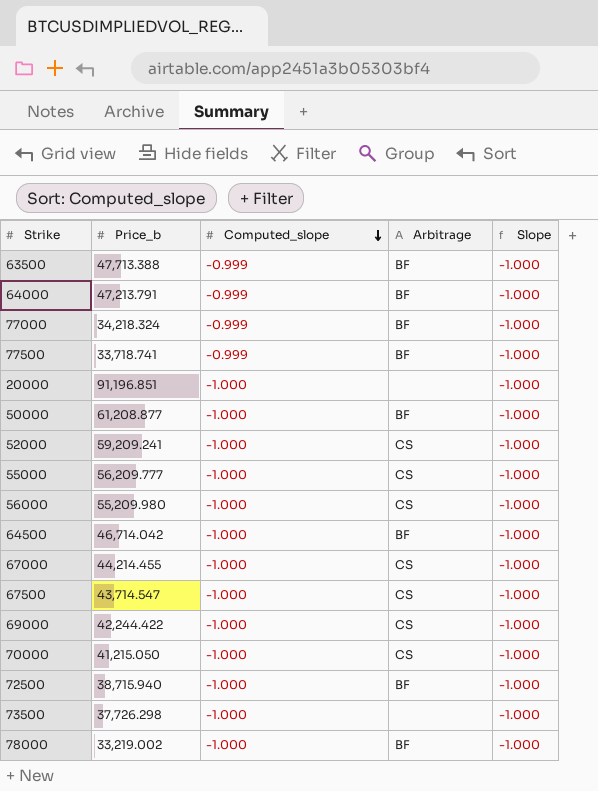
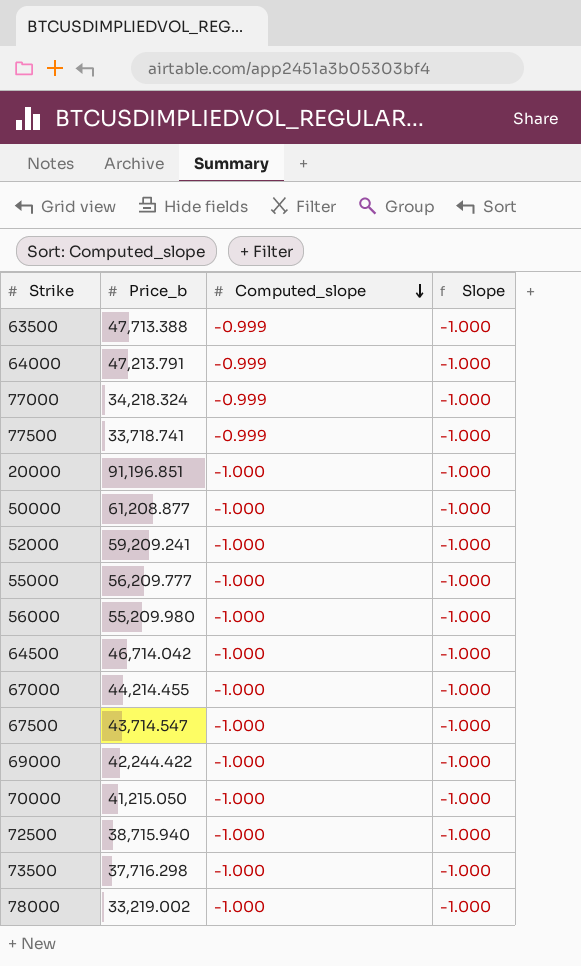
column Arbitrage | position: 4 -> none
73500 | Price_b: 37,726.298 -> 37,716.298

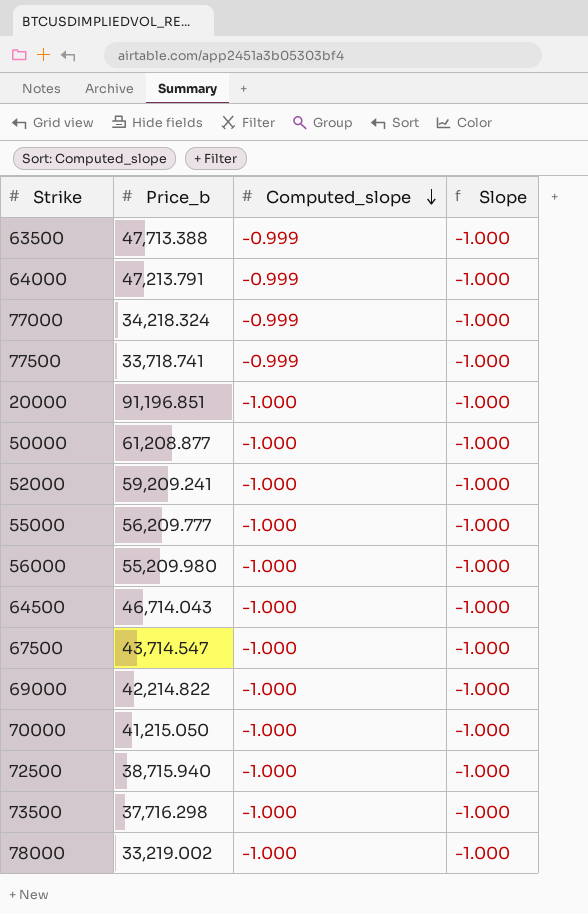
row 67000: 44,214.455 | -1.000 | -1.000 -> none
64500 | Price_b: 46,714.042 -> 46,714.043
69000 | Price_b: 42,244.422 -> 42,214.822

